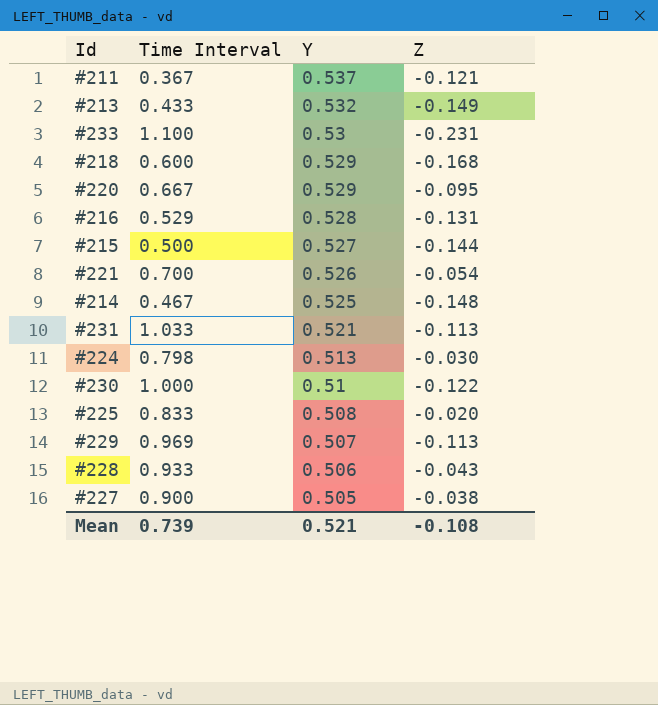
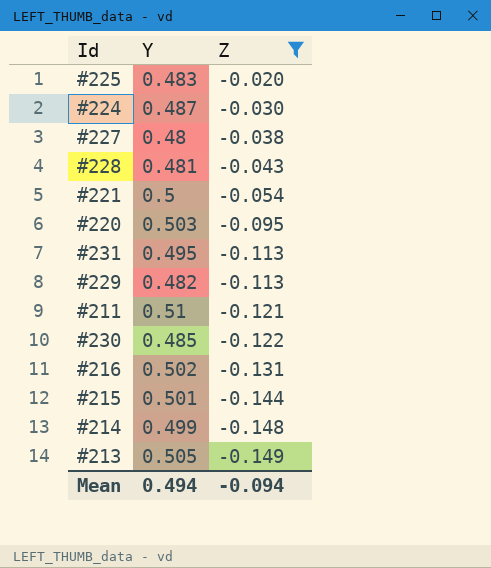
filter: none -> Z >= -0.149
row order: Y descending -> Z descending
column Time Interval | position: 2 -> none
#225 | Y: 0.508 -> 0.483
#224 | Y: 0.513 -> 0.487
#227 | Y: 0.505 -> 0.48
#228 | Y: 0.506 -> 0.481
#221 | Y: 0.526 -> 0.5
#220 | Y: 0.529 -> 0.503
#231 | Y: 0.521 -> 0.495
#229 | Y: 0.507 -> 0.482
#211 | Y: 0.537 -> 0.51
#230 | Y: 0.51 -> 0.485
#216 | Y: 0.528 -> 0.502
#215 | Y: 0.527 -> 0.501
#214 | Y: 0.525 -> 0.499
#213 | Y: 0.532 -> 0.505
Mean | Y: 0.521 -> 0.494
Mean | Z: -0.108 -> -0.094

